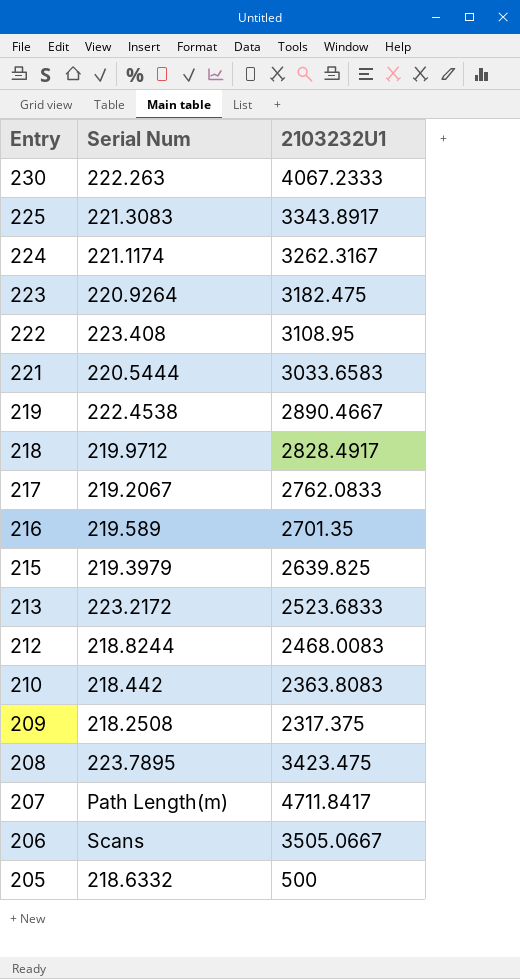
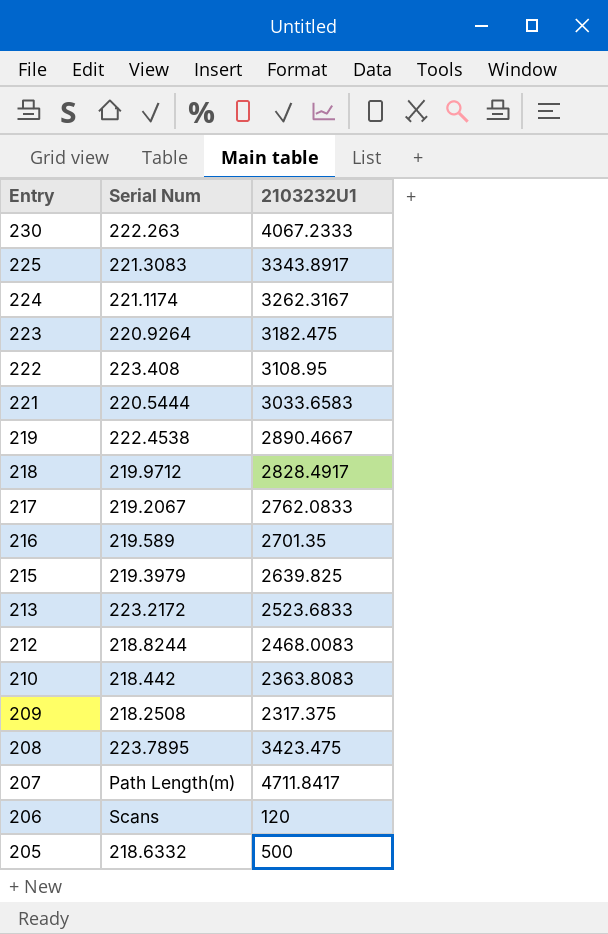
206 | 2103232U1: 3505.0667 -> 120

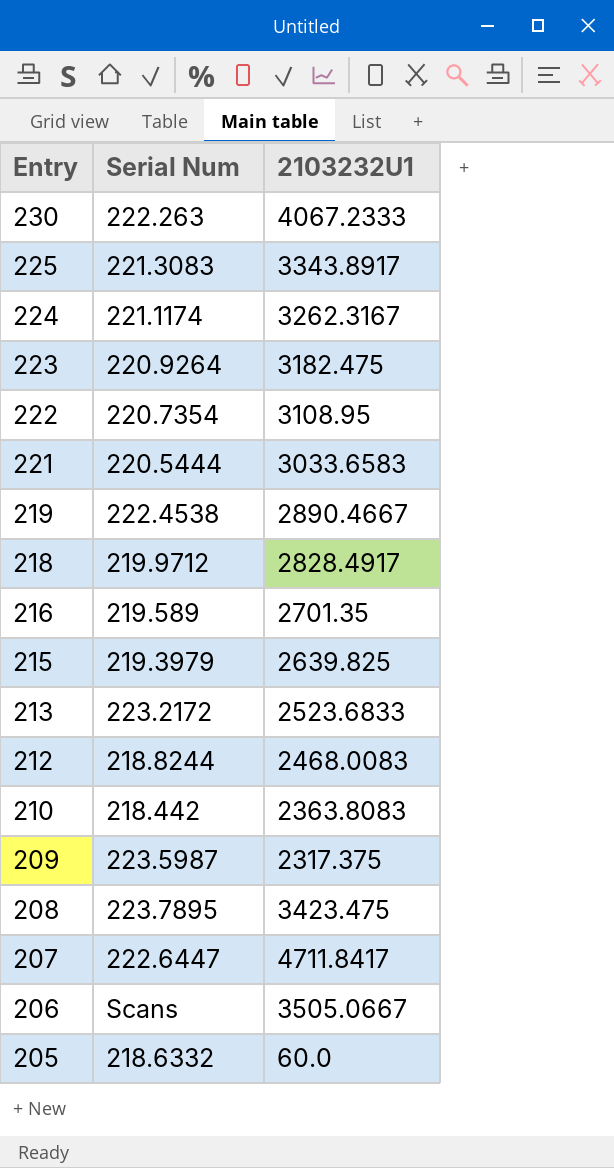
row 217: 219.2067 | 2762.0833 -> none
222 | Serial Num: 223.408 -> 220.7354
209 | Serial Num: 218.2508 -> 223.5987
207 | Serial Num: Path Length(m) -> 222.6447
206 | 2103232U1: 120 -> 3505.0667
205 | 2103232U1: 500 -> 60.0

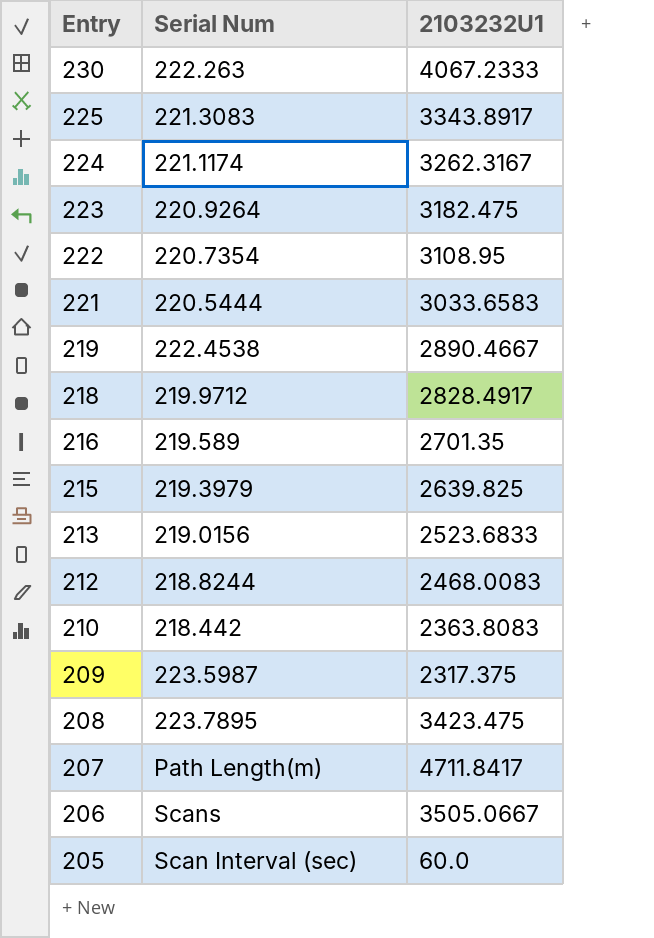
213 | Serial Num: 223.2172 -> 219.0156
207 | Serial Num: 222.6447 -> Path Length(m)
205 | Serial Num: 218.6332 -> Scan Interval (sec)

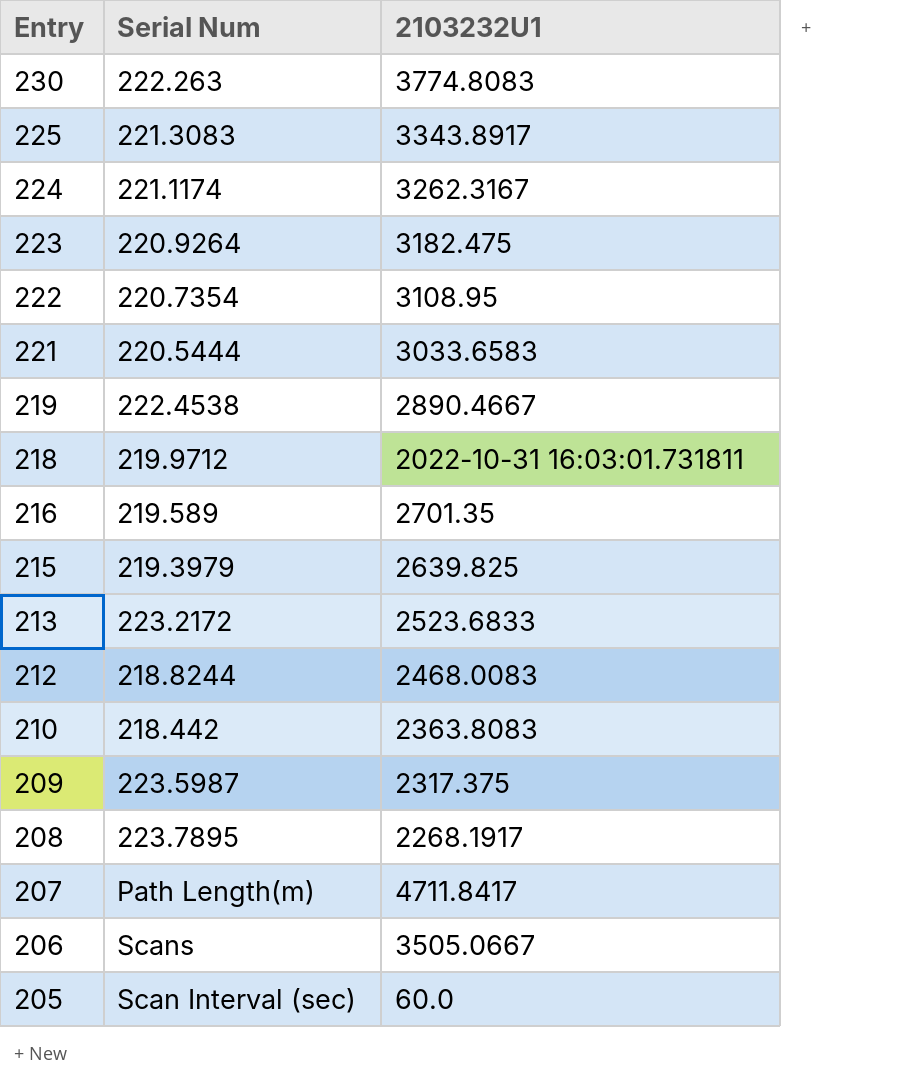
230 | 2103232U1: 4067.2333 -> 3774.8083
218 | 2103232U1: 2828.4917 -> 2022-10-31 16:03:01.731811
213 | Serial Num: 219.0156 -> 223.2172
208 | 2103232U1: 3423.475 -> 2268.1917

